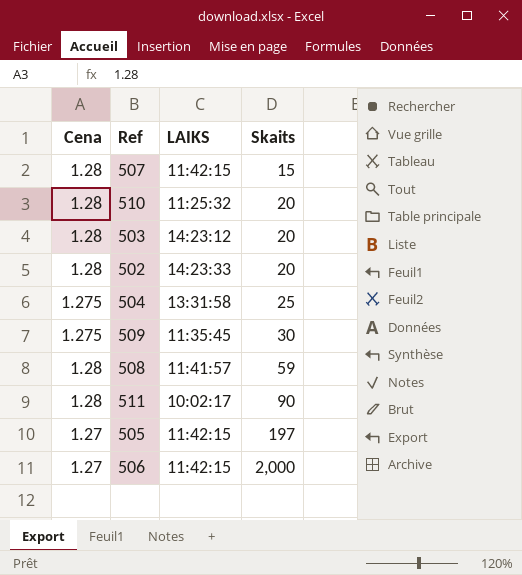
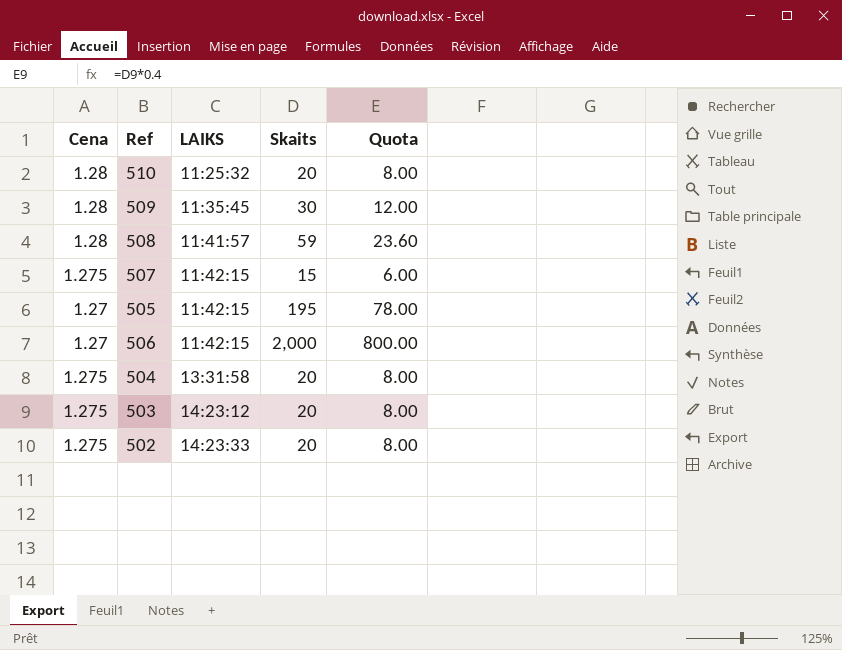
row order: Skaits ascending -> LAIKS ascending
column Quota | formula: none -> [Skaits] * 0.4
row 511: 1.28 | 10:02:17 | 90 -> none
509 | Cena: 1.275 -> 1.28
507 | Cena: 1.28 -> 1.275
505 | Skaits: 197 -> 195
504 | Skaits: 25 -> 20
503 | Cena: 1.28 -> 1.275
502 | Cena: 1.28 -> 1.275

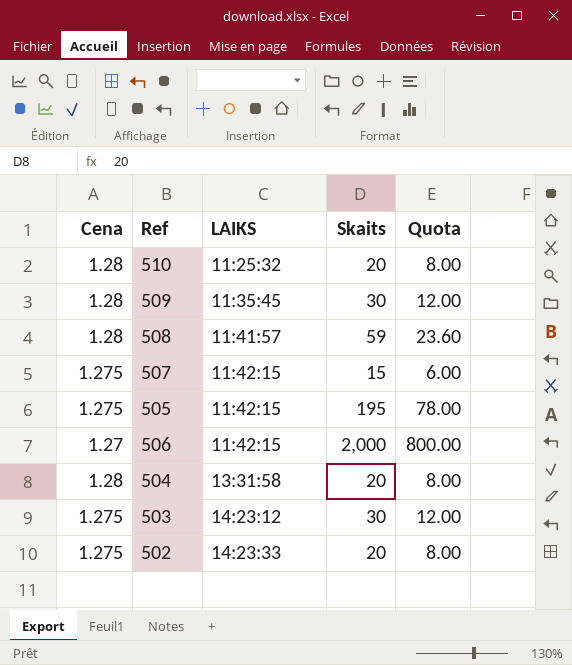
505 | Cena: 1.27 -> 1.275
504 | Cena: 1.275 -> 1.28
503 | Skaits: 20 -> 30
503 | Quota: 8.00 -> 12.00

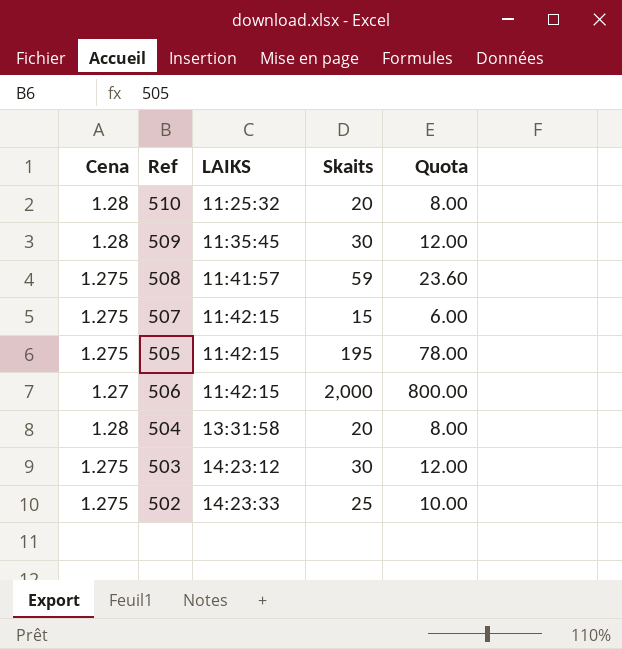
508 | Cena: 1.28 -> 1.275
502 | Skaits: 20 -> 25
502 | Quota: 8.00 -> 10.00

